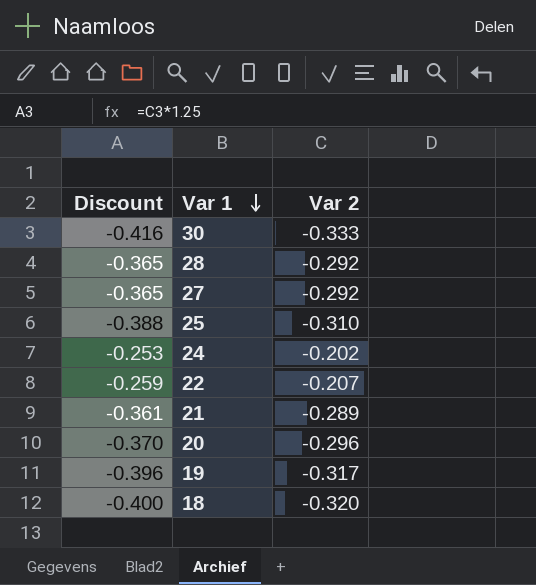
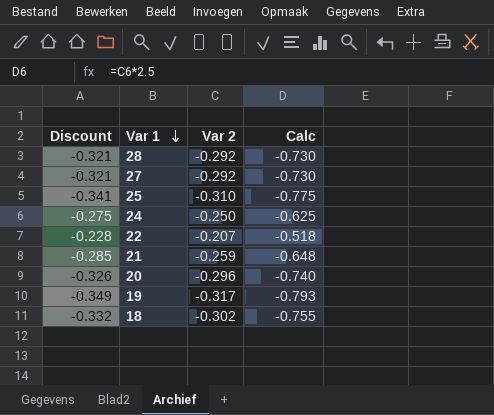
column Discount | formula: [Var 2] * 1.25 -> [Var 2] * 1.1
column Calc | formula: none -> [Var 2] * 2.5
row 30: -0.416 | -0.333 -> none
24 | Var 2: -0.202 -> -0.250
21 | Var 2: -0.289 -> -0.259
18 | Var 2: -0.320 -> -0.302

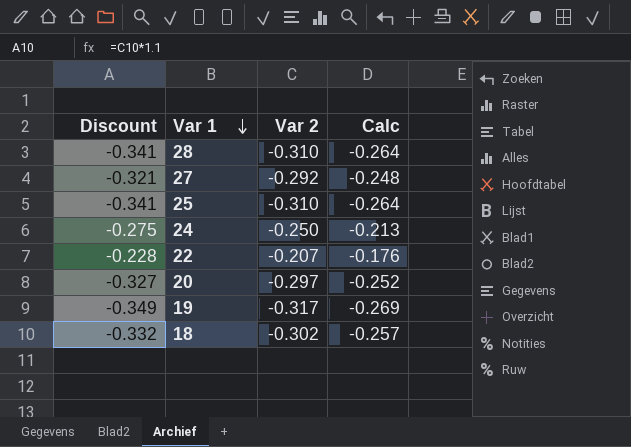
column Calc | formula: [Var 2] * 2.5 -> [Var 2] * 0.85
row 21: -0.285 | -0.259 | -0.648 -> none
28 | Discount: -0.321 -> -0.341
28 | Var 2: -0.292 -> -0.310
20 | Discount: -0.326 -> -0.327
20 | Var 2: -0.296 -> -0.297

